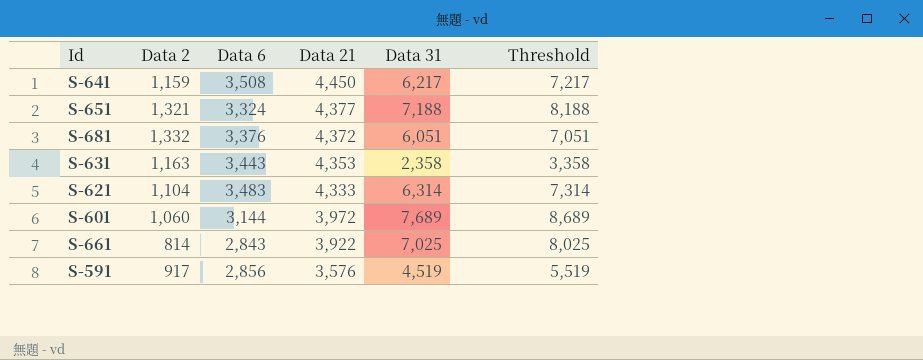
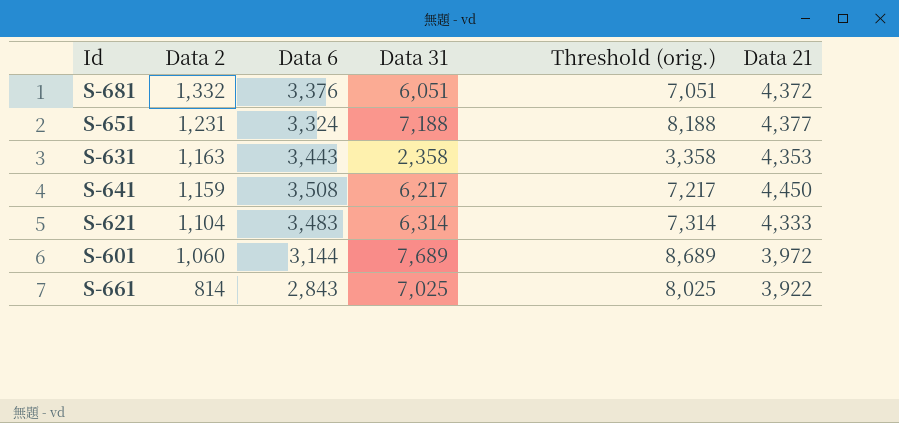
row order: Data 21 descending -> Data 2 descending
column name: Threshold -> Threshold (orig.)
column Data 21 | position: 4 -> 6
row S-591: 917 | 2,856 | 3,576 | 4,519 | 5,519 -> none
S-651 | Data 2: 1,321 -> 1,231

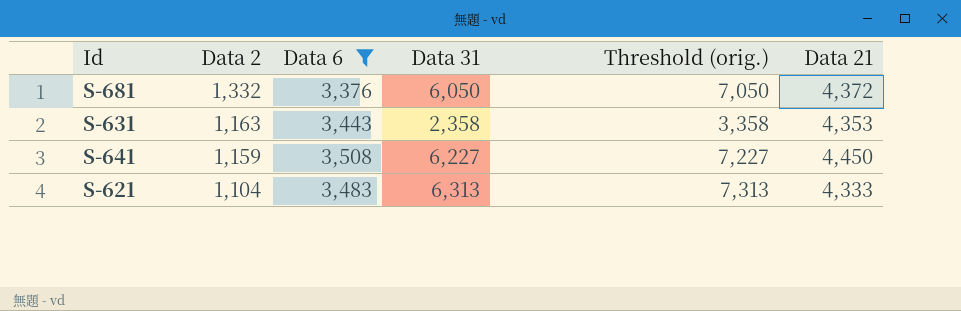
filter: none -> Data 6 >= 3,376
S-681 | Data 31: 6,051 -> 6,050
S-681 | Threshold (orig.): 7,051 -> 7,050
S-641 | Data 31: 6,217 -> 6,227
S-641 | Threshold (orig.): 7,217 -> 7,227
S-621 | Data 31: 6,314 -> 6,313
S-621 | Threshold (orig.): 7,314 -> 7,313

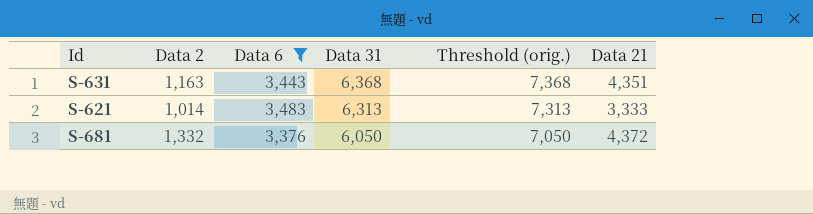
row order: Data 2 descending -> Data 31 descending
row S-641: 1,159 | 3,508 | 6,227 | 7,227 | 4,450 -> none
S-631 | Data 31: 2,358 -> 6,368
S-631 | Threshold (orig.): 3,358 -> 7,368
S-631 | Data 21: 4,353 -> 4,351
S-621 | Data 2: 1,104 -> 1,014
S-621 | Data 21: 4,333 -> 3,333

